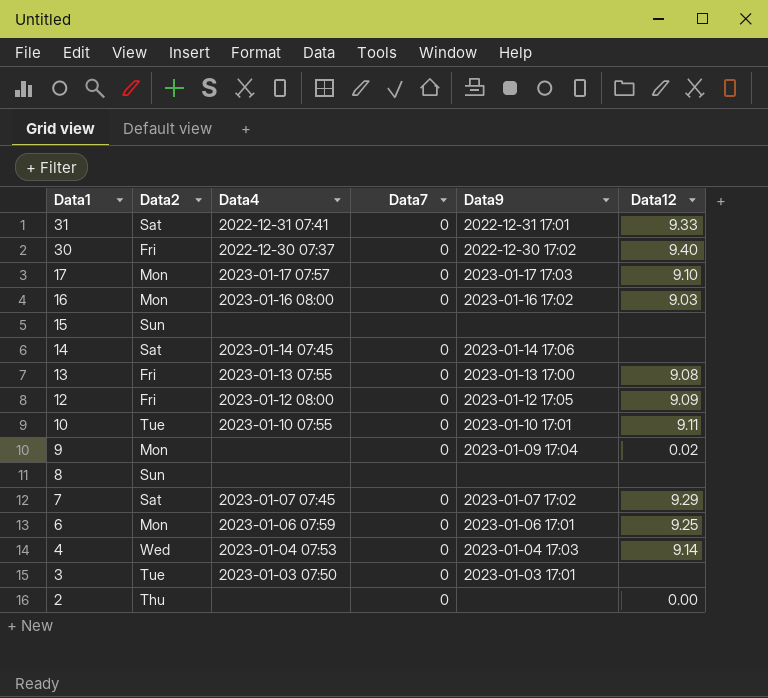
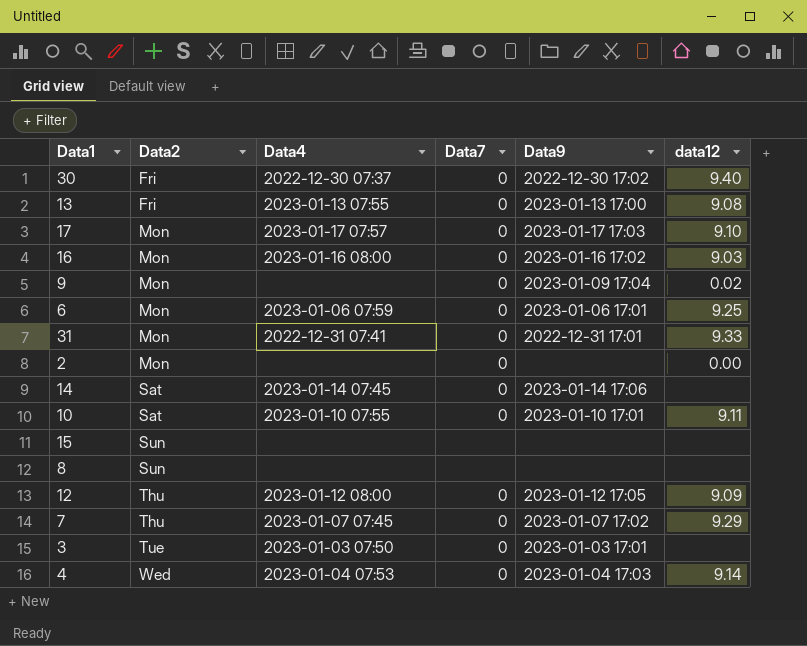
row order: Data1 descending -> Data2 ascending
column name: Data12 -> data12
31 | Data2: Sat -> Mon
2 | Data2: Thu -> Mon
10 | Data2: Tue -> Sat
12 | Data2: Fri -> Thu
7 | Data2: Sat -> Thu

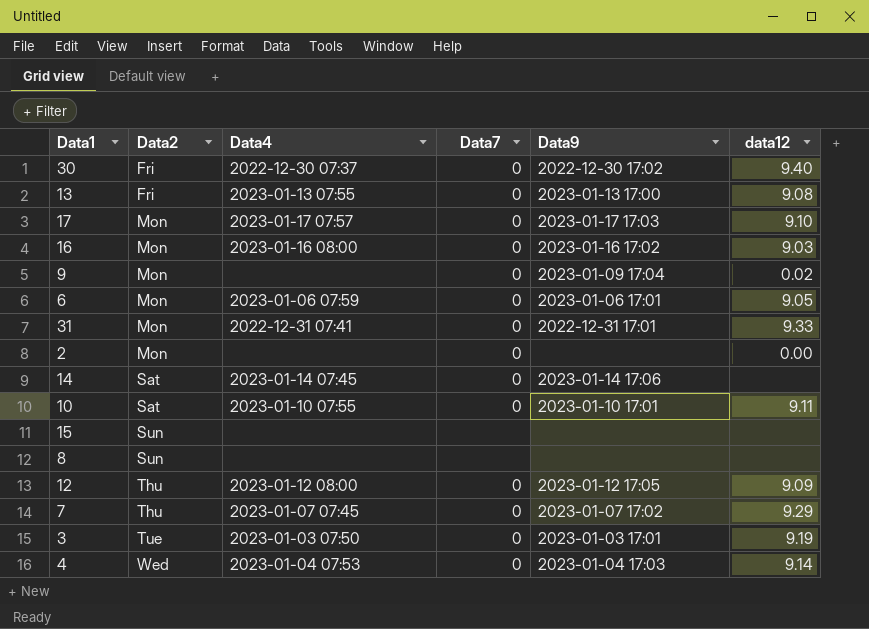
6 | data12: 9.25 -> 9.05
3 | data12: none -> 9.19

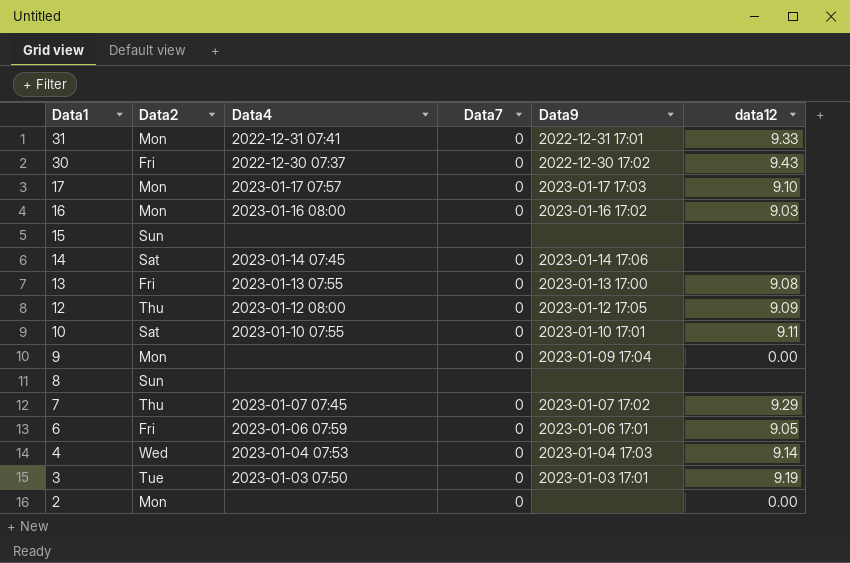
row order: Data2 ascending -> Data1 descending
30 | data12: 9.40 -> 9.43
9 | data12: 0.02 -> 0.00
6 | Data2: Mon -> Fri

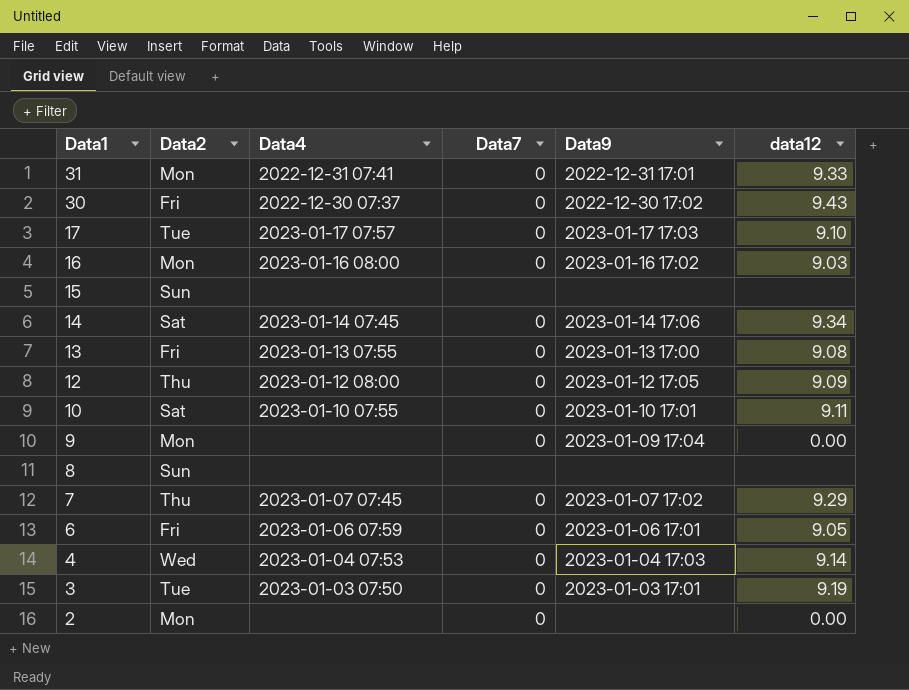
17 | Data2: Mon -> Tue
14 | data12: none -> 9.34

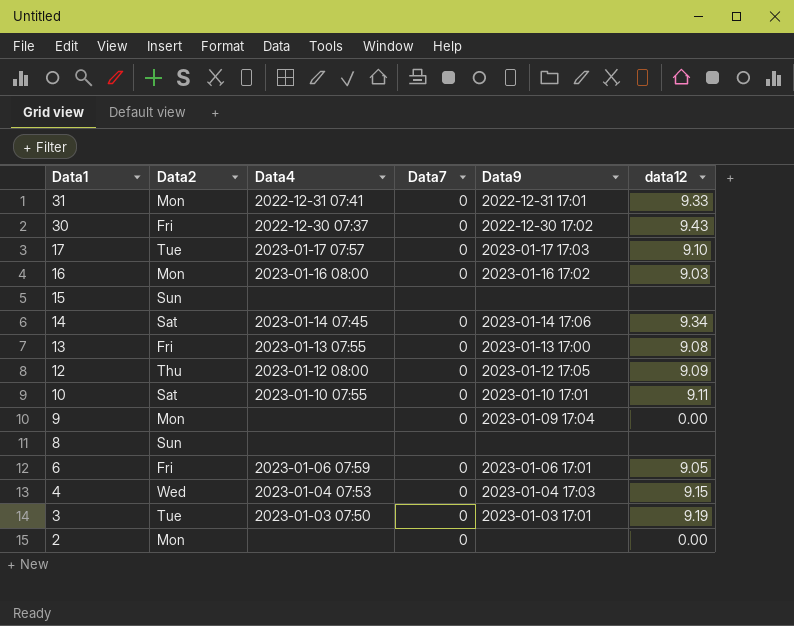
row 7: Thu | 2023-01-07 07:45 | 0 | 2023-01-07 17:02 | 9.29 -> none
4 | data12: 9.14 -> 9.15

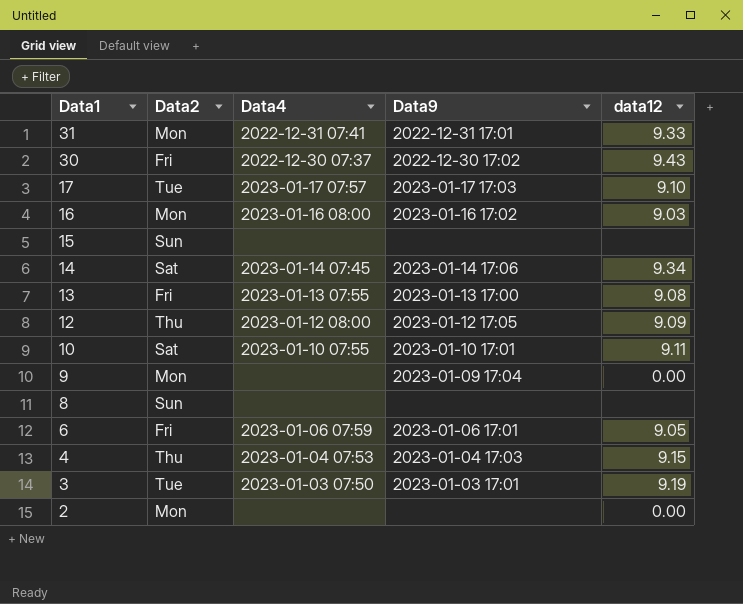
column Data7 | position: 4 -> none
4 | Data2: Wed -> Thu

